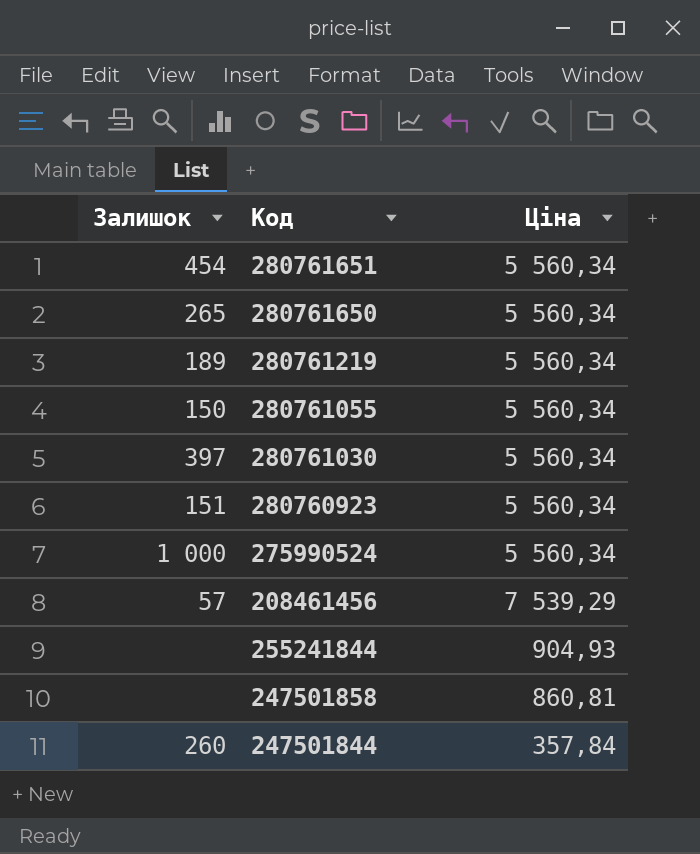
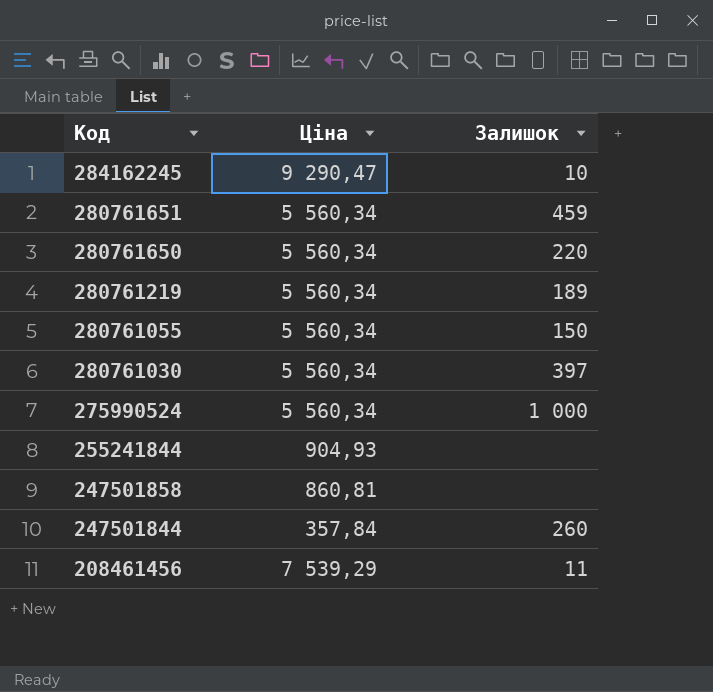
row order: none -> Код descending
column Залишок | position: 1 -> 3
row 280760923: 151 | 5 560,34 -> none
row 284162245: none -> 9 290,47 | 10
280761651 | Залишок: 454 -> 459
280761650 | Залишок: 265 -> 220
208461456 | Залишок: 57 -> 11

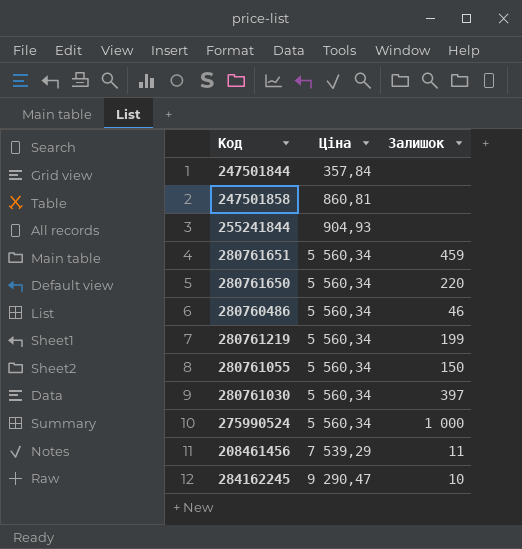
row order: Код descending -> Ціна ascending
247501844 | Залишок: 260 -> none
row 280760486: none -> 5 560,34 | 46
280761219 | Залишок: 189 -> 199

